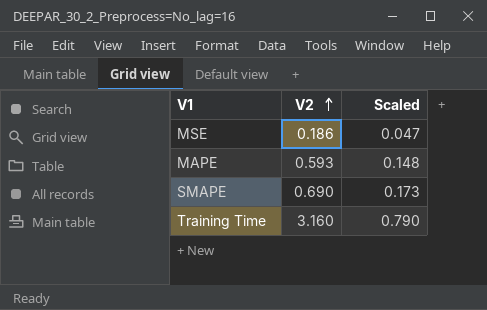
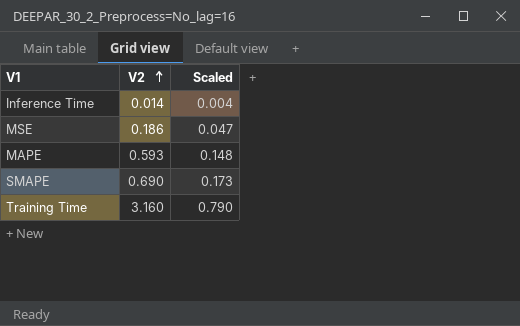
row Inference Time: none -> 0.014 | 0.004

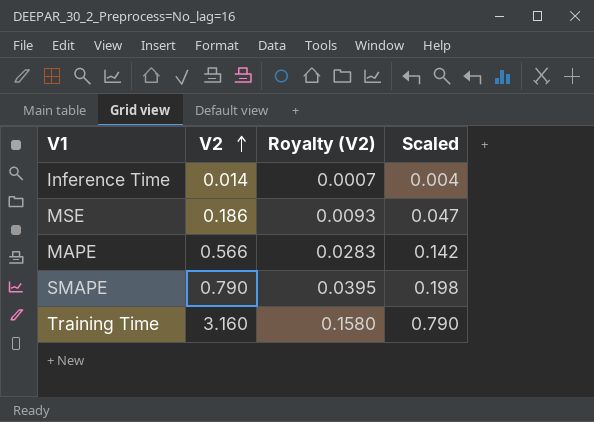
column Royalty (V2) | formula: none -> [V2] * 0.05
MAPE | V2: 0.593 -> 0.566
MAPE | Scaled: 0.148 -> 0.142
SMAPE | V2: 0.690 -> 0.790
SMAPE | Scaled: 0.173 -> 0.198

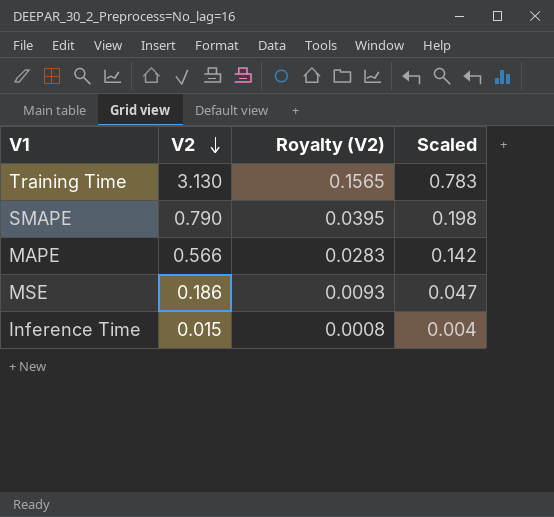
row order: V2 ascending -> V2 descending
Training Time | V2: 3.160 -> 3.130
Training Time | Royalty (V2): 0.1580 -> 0.1565
Training Time | Scaled: 0.790 -> 0.783
Inference Time | V2: 0.014 -> 0.015
Inference Time | Royalty (V2): 0.0007 -> 0.0008

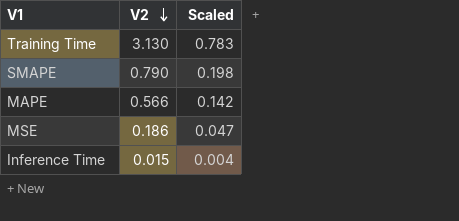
column Royalty (V2) | formula: [V2] * 0.05 -> none

